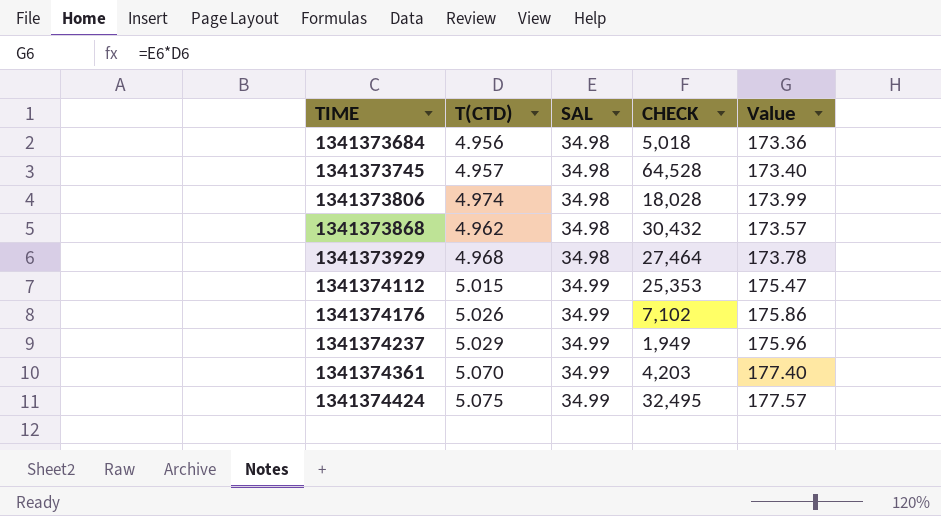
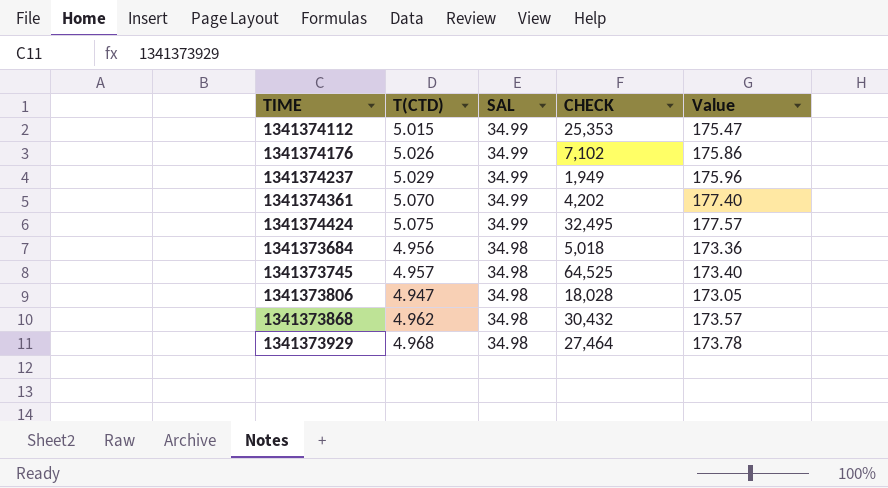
row order: TIME ascending -> SAL descending
1341374361 | CHECK: 4,203 -> 4,202
1341373745 | CHECK: 64,528 -> 64,525
1341373806 | T(CTD): 4.974 -> 4.947
1341373806 | Value: 173.99 -> 173.05

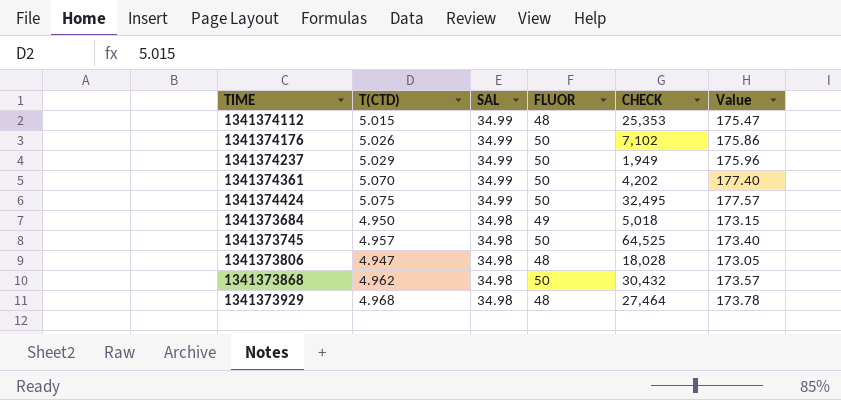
column FLUOR | position: none -> 4
1341373684 | T(CTD): 4.956 -> 4.950
1341373684 | Value: 173.36 -> 173.15

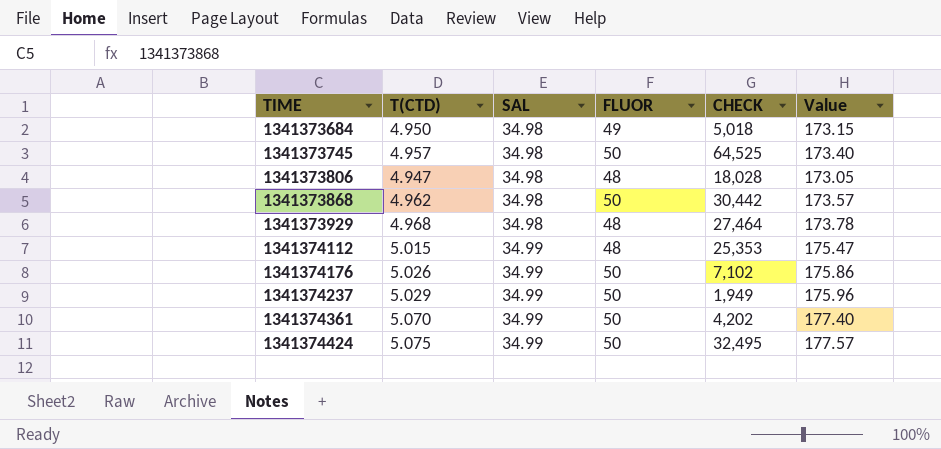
row order: SAL descending -> TIME ascending
1341373868 | CHECK: 30,432 -> 30,442

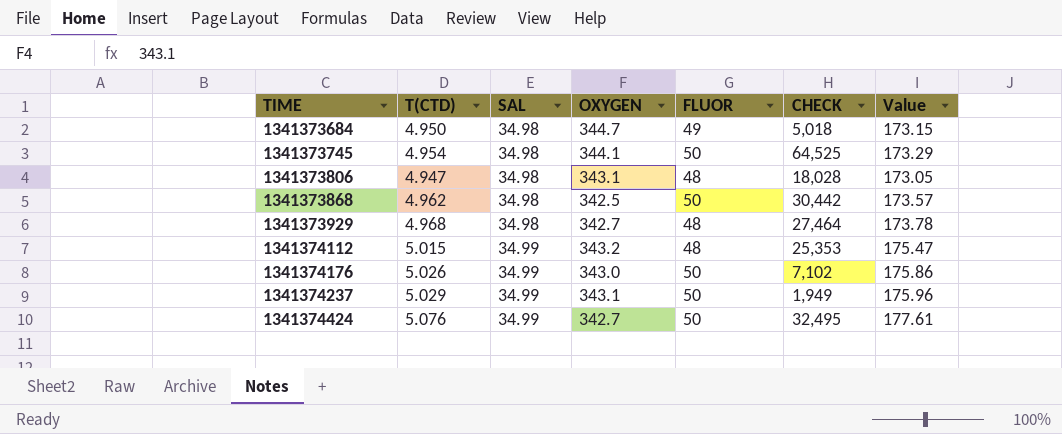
column OXYGEN | position: none -> 4
row 1341374361: 5.070 | 34.99 | 50 | 4,202 | 177.40 -> none
1341373745 | T(CTD): 4.957 -> 4.954
1341373745 | Value: 173.40 -> 173.29
1341374424 | T(CTD): 5.075 -> 5.076
1341374424 | Value: 177.57 -> 177.61

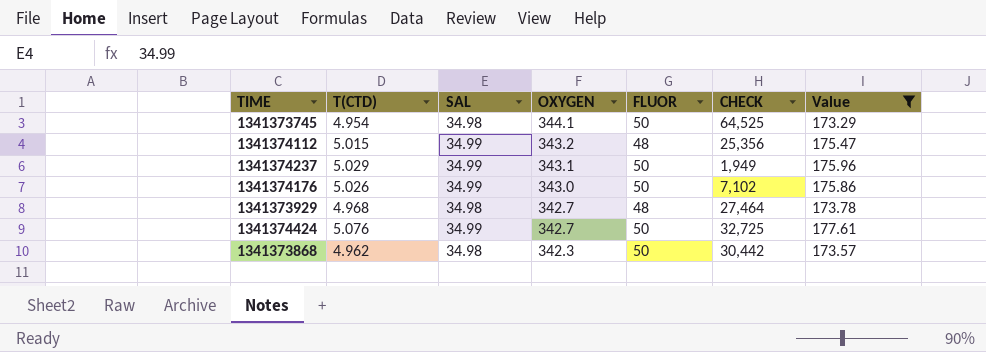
filter: none -> Value >= 173.29
row order: TIME ascending -> OXYGEN descending
1341374112 | CHECK: 25,353 -> 25,356
1341374424 | CHECK: 32,495 -> 32,725
1341373868 | OXYGEN: 342.5 -> 342.3

